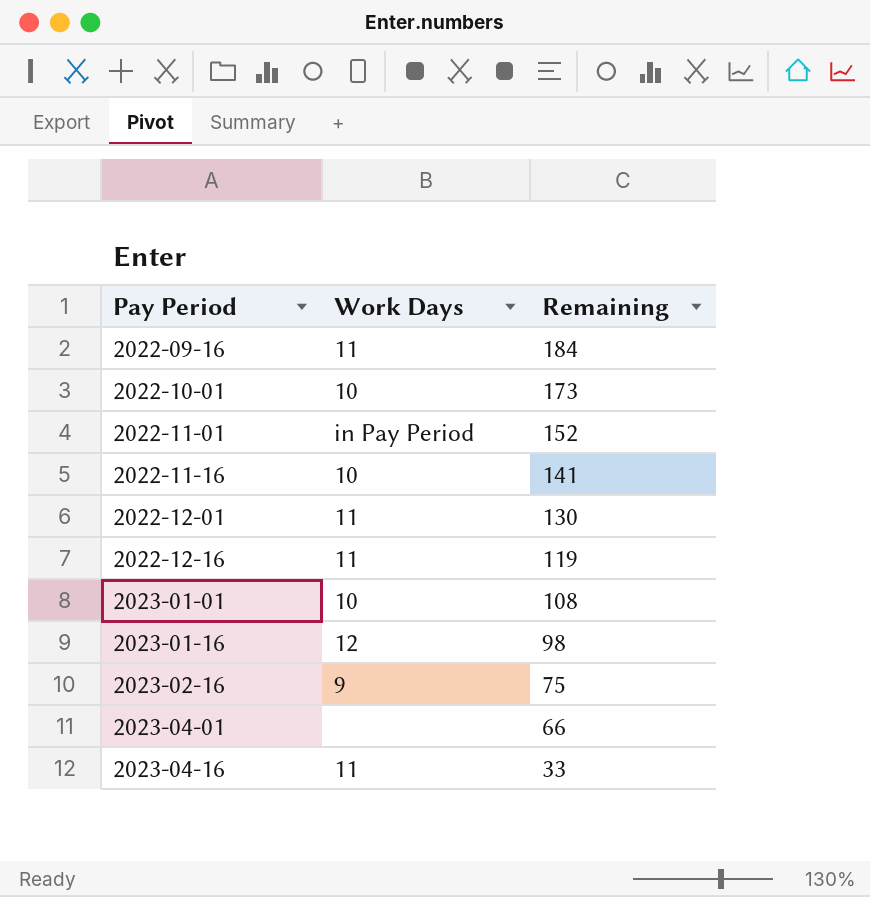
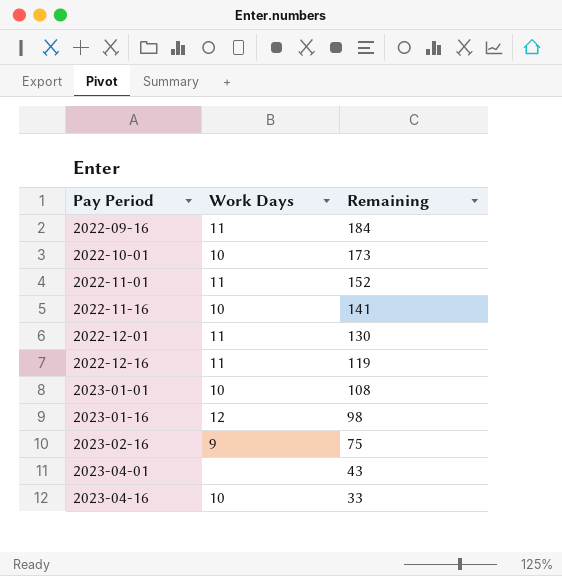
2022-11-01 | Work Days: in Pay Period -> 11
2023-04-01 | Remaining: 66 -> 43
2023-04-16 | Work Days: 11 -> 10

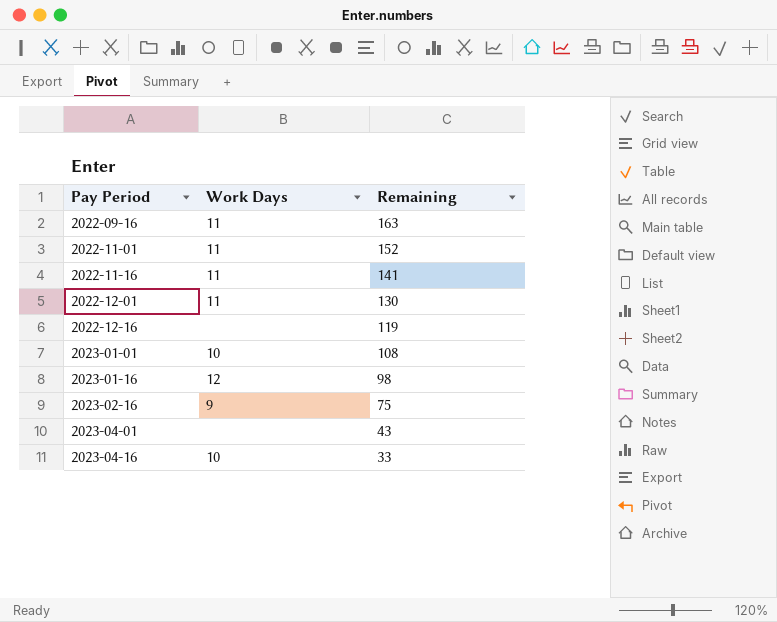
row 2022-10-01: 10 | 173 -> none
2022-09-16 | Remaining: 184 -> 163
2022-11-16 | Work Days: 10 -> 11
2022-12-16 | Work Days: 11 -> none

